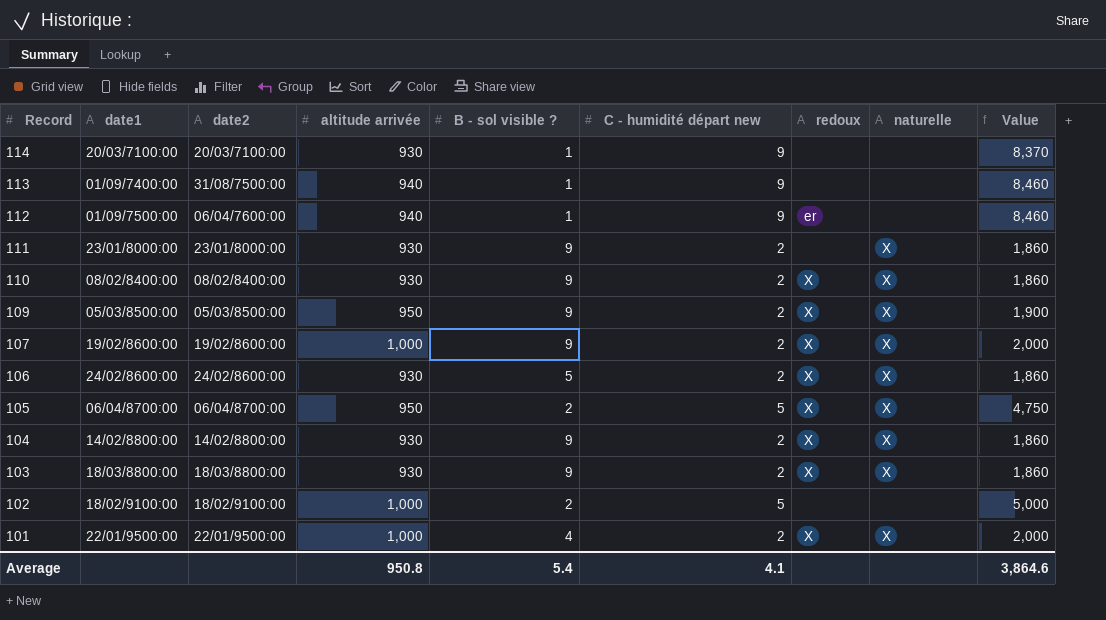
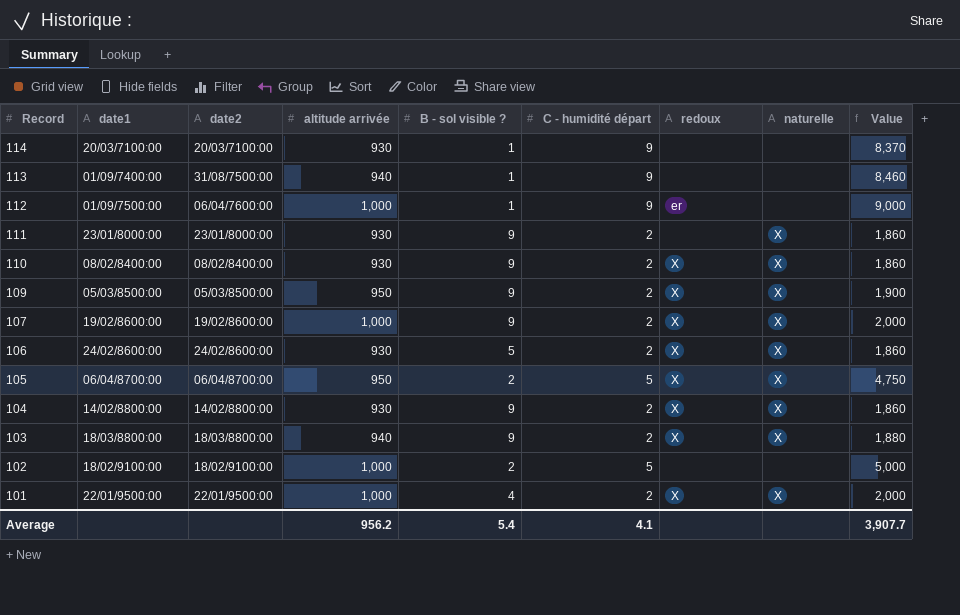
column name: C - humidité départ new -> C - humidité départ
112 | altitude arrivée: 940 -> 1,000
112 | Value: 8,460 -> 9,000
103 | altitude arrivée: 930 -> 940
103 | Value: 1,860 -> 1,880
Average | altitude arrivée: 950.8 -> 956.2
Average | Value: 3,864.6 -> 3,907.7

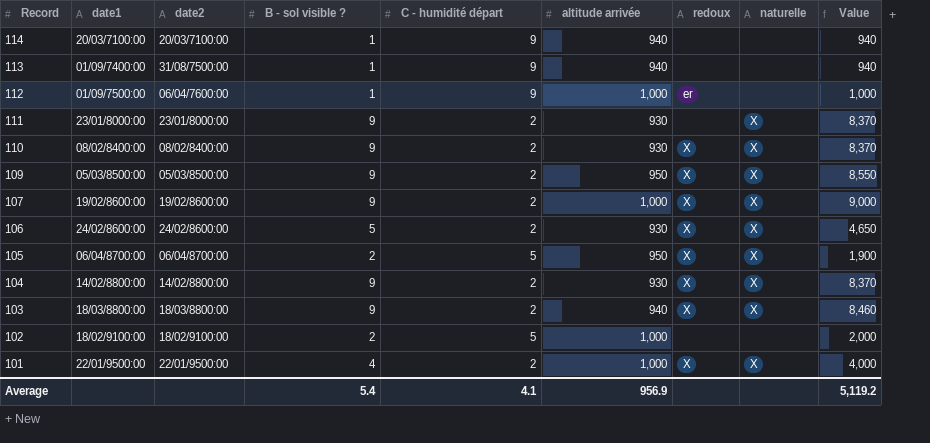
column altitude arrivée | position: 4 -> 6
column Value | formula: [altitude arrivée] * [C - humidité départ] -> [B - sol visible ?] * [altitude arrivée]
114 | altitude arrivée: 930 -> 940
Average | altitude arrivée: 956.2 -> 956.9
Average | Value: 3,907.7 -> 5,119.2

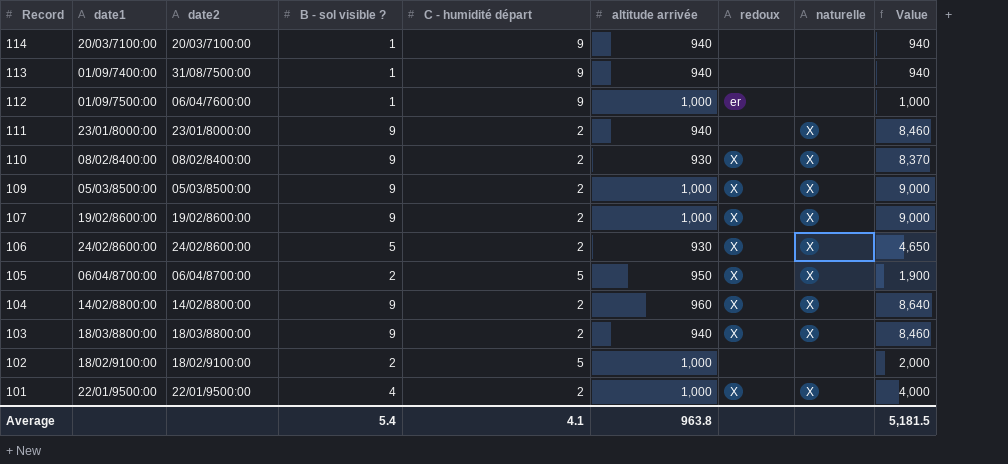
111 | altitude arrivée: 930 -> 940
111 | Value: 8,370 -> 8,460
109 | altitude arrivée: 950 -> 1,000
109 | Value: 8,550 -> 9,000
104 | altitude arrivée: 930 -> 960
104 | Value: 8,370 -> 8,640
Average | altitude arrivée: 956.9 -> 963.8
Average | Value: 5,119.2 -> 5,181.5

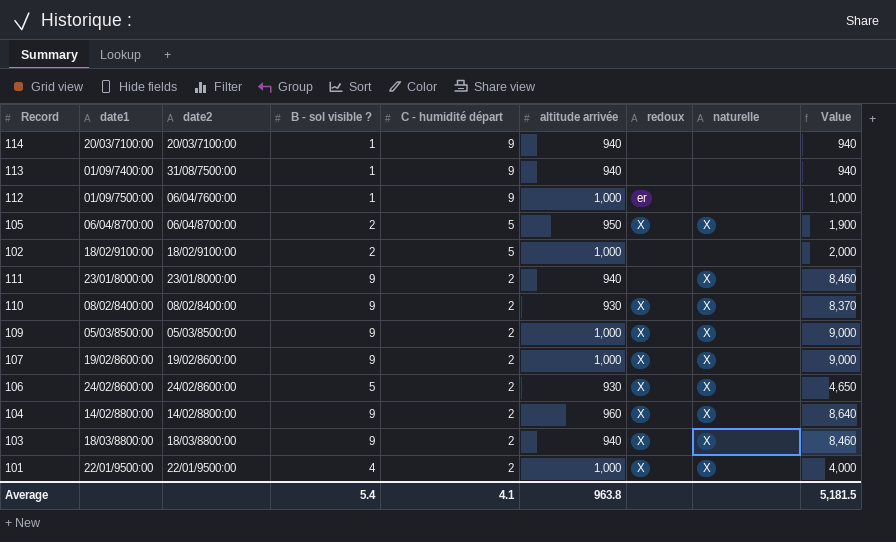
row order: Record descending -> C - humidité départ descending

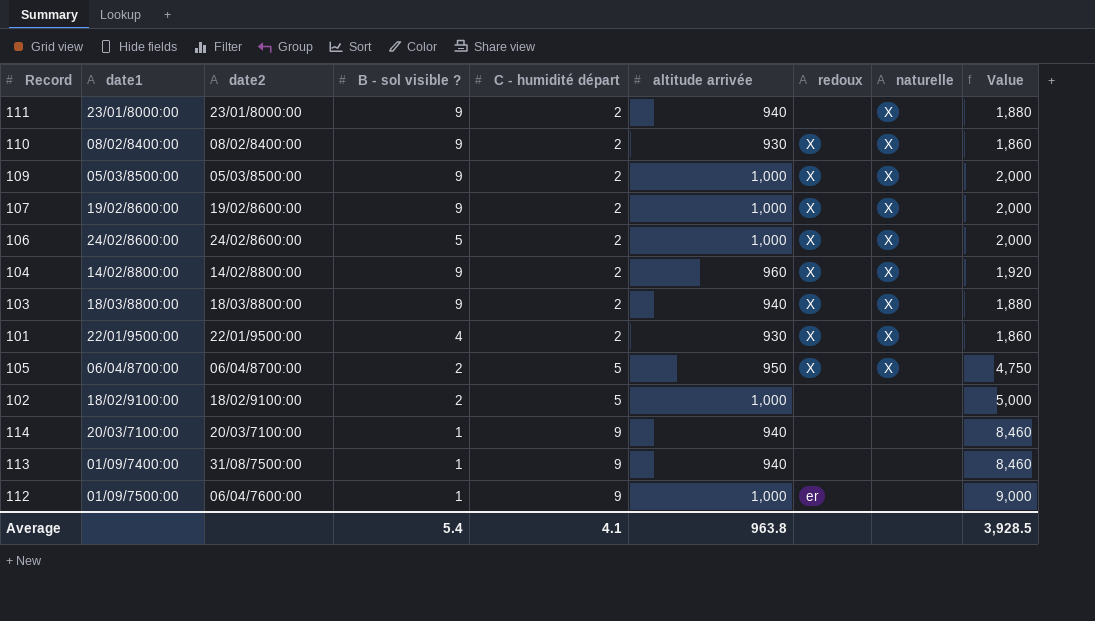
row order: C - humidité départ descending -> C - humidité départ ascending
column Value | formula: [B - sol visible ?] * [altitude arrivée] -> [C - humidité départ] * [altitude arrivée]
106 | altitude arrivée: 930 -> 1,000
101 | altitude arrivée: 1,000 -> 930
Average | Value: 5,181.5 -> 3,928.5

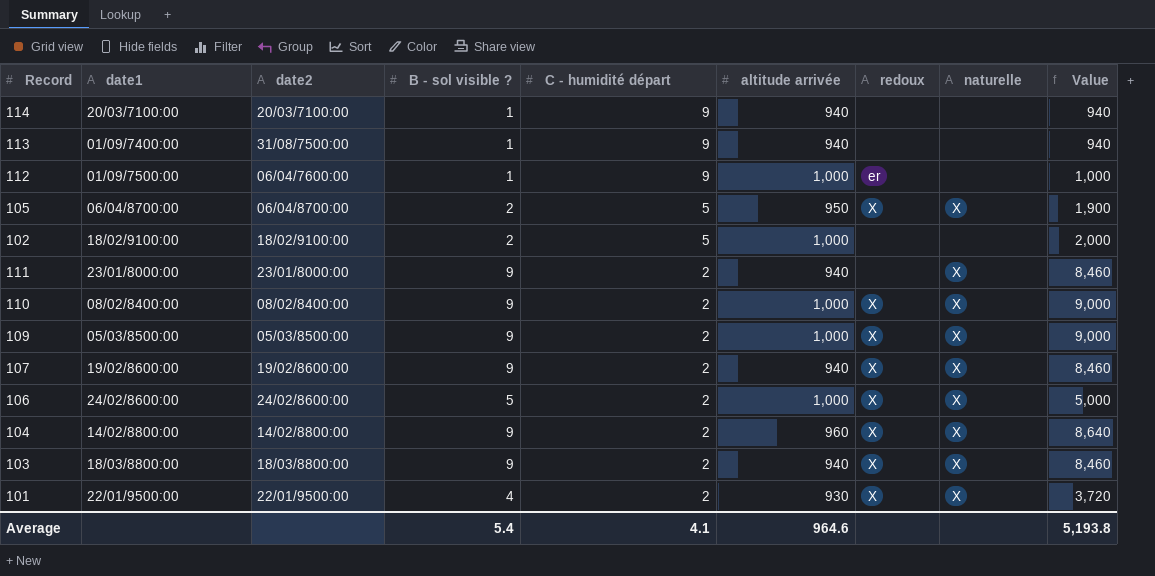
row order: C - humidité départ ascending -> C - humidité départ descending
column Value | formula: [C - humidité départ] * [altitude arrivée] -> [B - sol visible ?] * [altitude arrivée]
110 | altitude arrivée: 930 -> 1,000
107 | altitude arrivée: 1,000 -> 940
Average | altitude arrivée: 963.8 -> 964.6
Average | Value: 3,928.5 -> 5,193.8

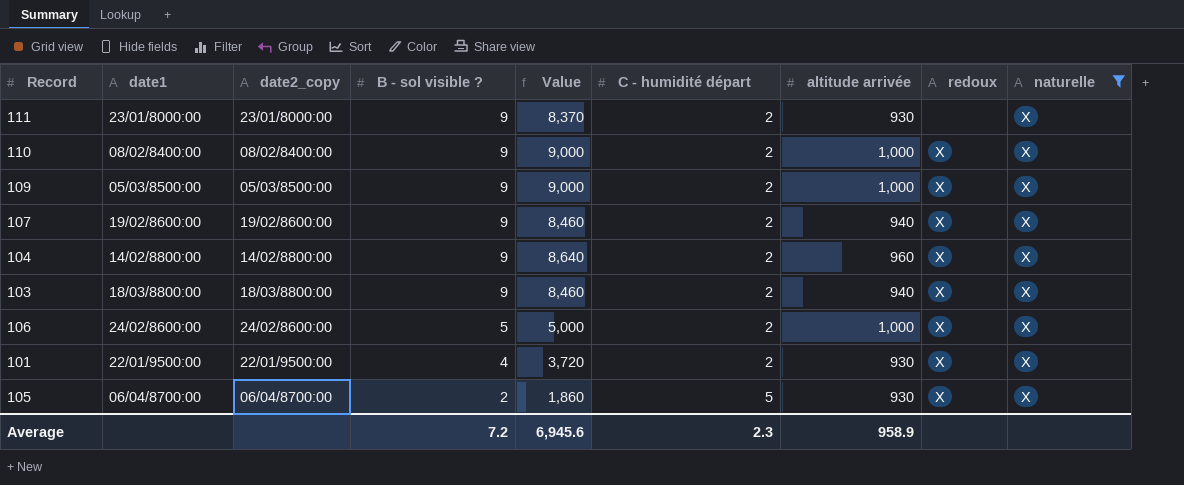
filter: none -> naturelle = X
row order: C - humidité départ descending -> B - sol visible ? descending
column name: date2 -> date2_copy
column Value | position: 9 -> 5
111 | Value: 8,460 -> 8,370
111 | altitude arrivée: 940 -> 930
105 | Value: 1,900 -> 1,860
105 | altitude arrivée: 950 -> 930
Average | B - sol visible ?: 5.4 -> 7.2
Average | Value: 5,193.8 -> 6,945.6
Average | C - humidité départ: 4.1 -> 2.3
Average | altitude arrivée: 964.6 -> 958.9

